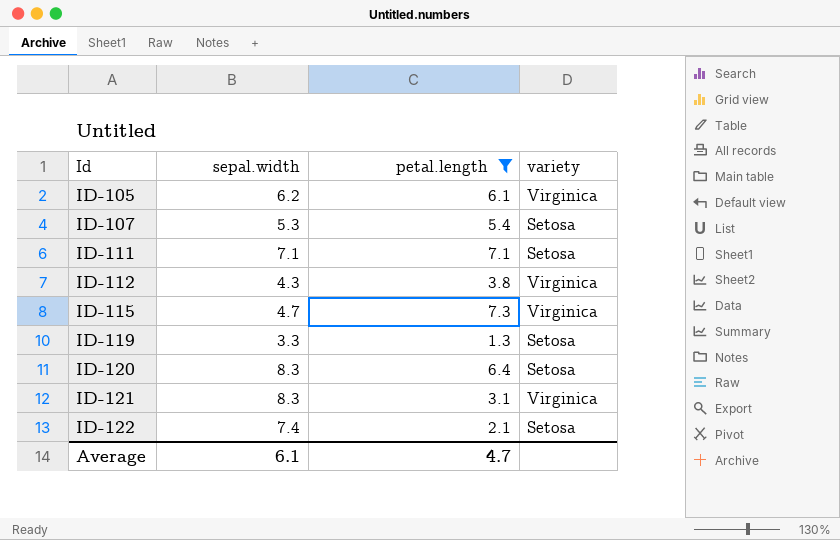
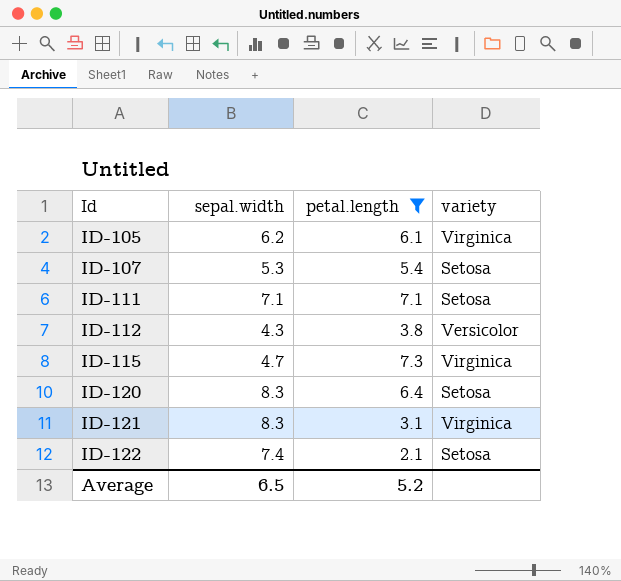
row ID-119: 3.3 | 1.3 | Setosa -> none
ID-112 | variety: Virginica -> Versicolor
Average | sepal.width: 6.1 -> 6.5
Average | petal.length: 4.7 -> 5.2

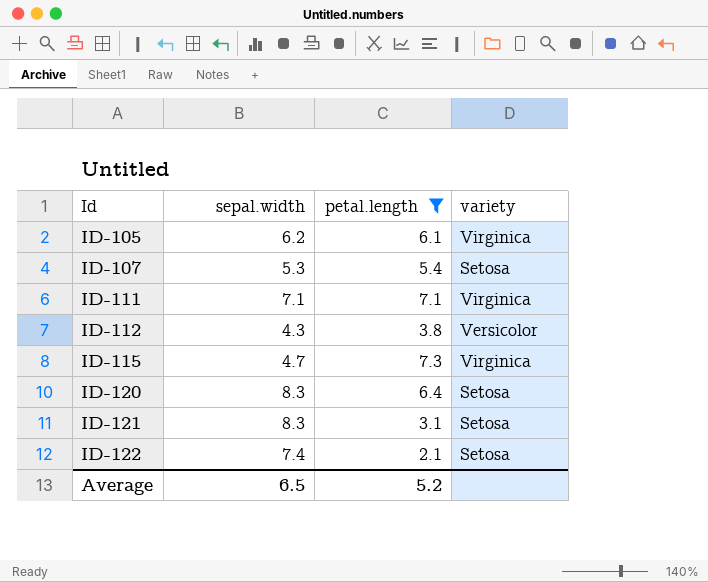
ID-111 | variety: Setosa -> Virginica
ID-121 | variety: Virginica -> Setosa

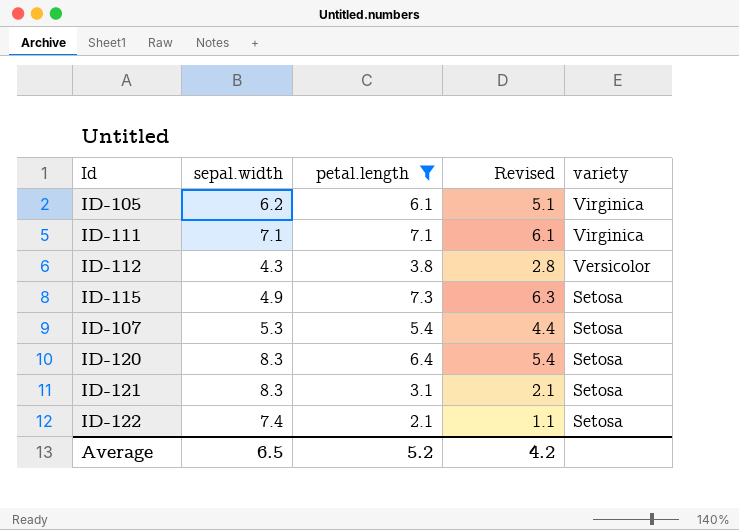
row order: Id ascending -> variety descending
column Revised | formula: none -> [petal.length] - 1
ID-115 | sepal.width: 4.7 -> 4.9
ID-115 | variety: Virginica -> Setosa

